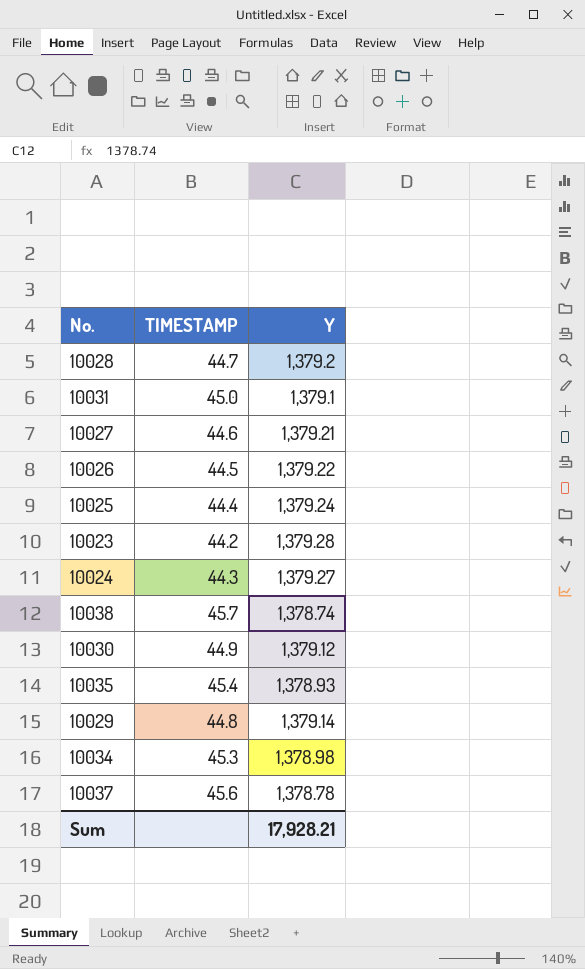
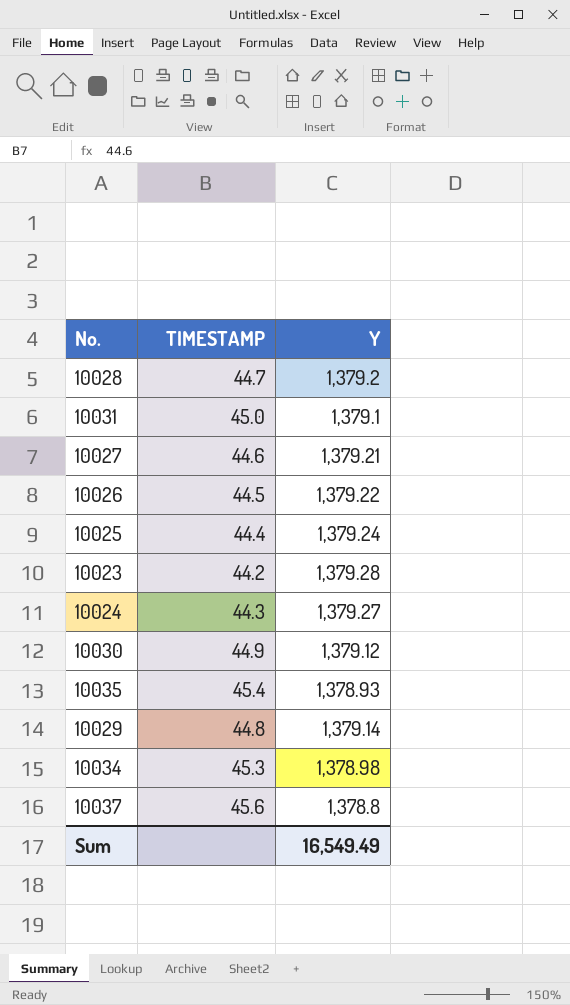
row 10038: 45.7 | 1,378.74 -> none
10037 | Y: 1,378.78 -> 1,378.8
Sum | Y: 17,928.21 -> 16,549.49

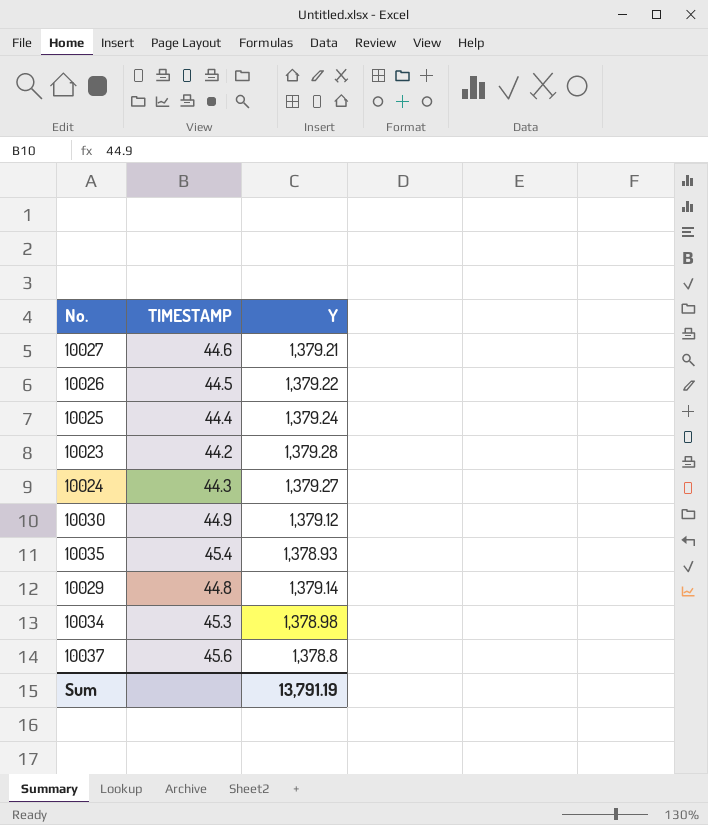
row 10028: 44.7 | 1,379.2 -> none
row 10031: 45.0 | 1,379.1 -> none
Sum | Y: 16,549.49 -> 13,791.19

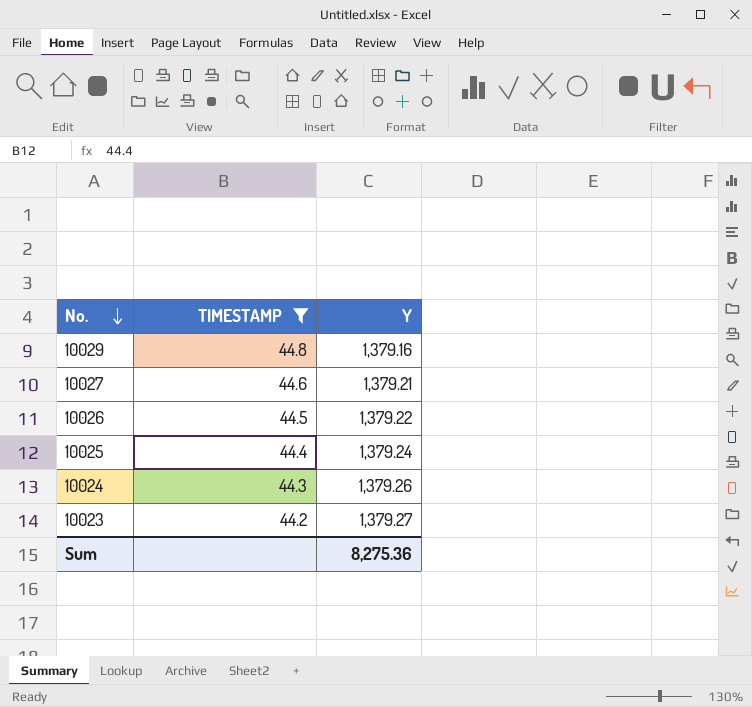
filter: none -> TIMESTAMP <= 44.8
row order: none -> No. descending
10029 | Y: 1,379.14 -> 1,379.16
10024 | Y: 1,379.27 -> 1,379.26
10023 | Y: 1,379.28 -> 1,379.27
Sum | Y: 13,791.19 -> 8,275.36

